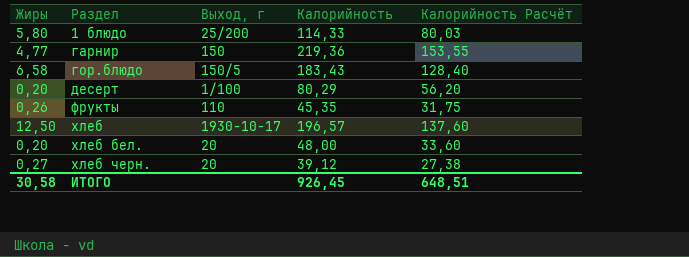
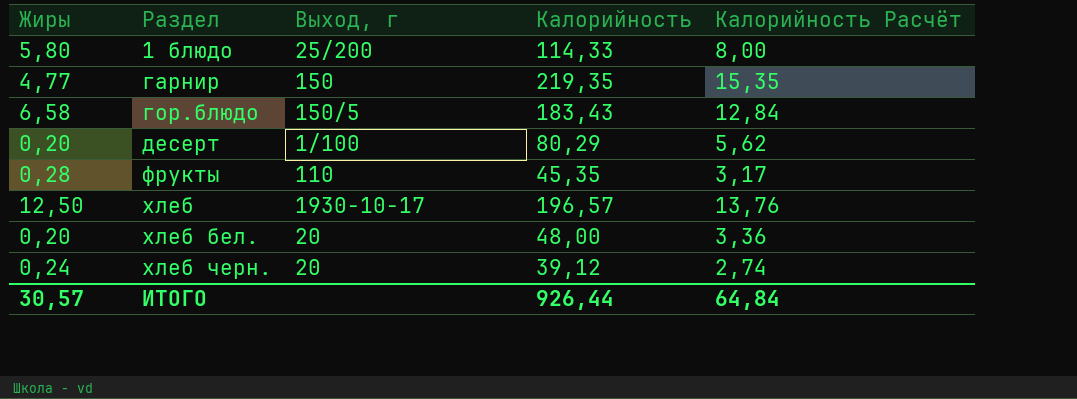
column Калорийность Расчёт | formula: [Калорийность] * 0,7 -> [Калорийность] * 0,07
гарнир | Калорийность: 219,36 -> 219,35
фрукты | Жиры: 0,26 -> 0,28
хлеб черн. | Жиры: 0,27 -> 0,24
ИТОГО | Жиры: 30,58 -> 30,57
ИТОГО | Калорийность: 926,45 -> 926,44
ИТОГО | Калорийность Расчёт: 648,51 -> 64,84

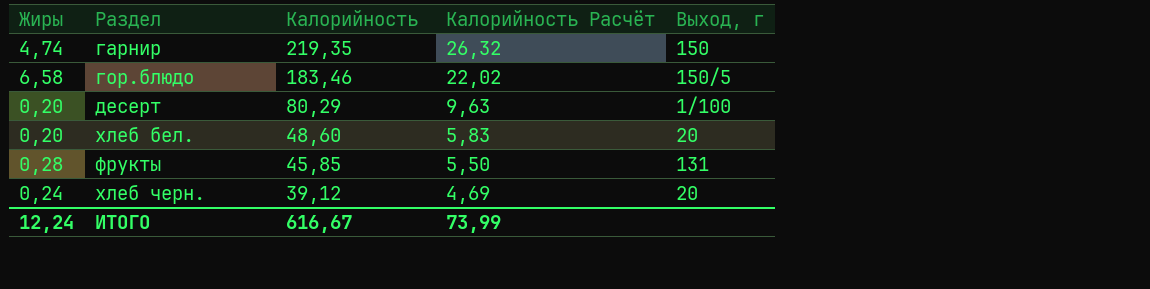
row order: Раздел ascending -> Калорийность descending
column Калорийность Расчёт | formula: [Калорийность] * 0,07 -> [Калорийность] * 0,12
column Выход, г | position: 3 -> 5
row 1 блюдо: 5,80 | 25/200 | 114,33 | 8,00 -> none
row хлеб: 12,50 | 1930-10-17 | 196,57 | 13,76 -> none
гарнир | Жиры: 4,77 -> 4,74
гор.блюдо | Калорийность: 183,43 -> 183,46
хлеб бел. | Калорийность: 48,00 -> 48,60
фрукты | Калорийность: 45,35 -> 45,85
фрукты | Выход, г: 110 -> 131
ИТОГО | Жиры: 30,57 -> 12,24
ИТОГО | Калорийность: 926,44 -> 616,67
ИТОГО | Калорийность Расчёт: 64,84 -> 73,99

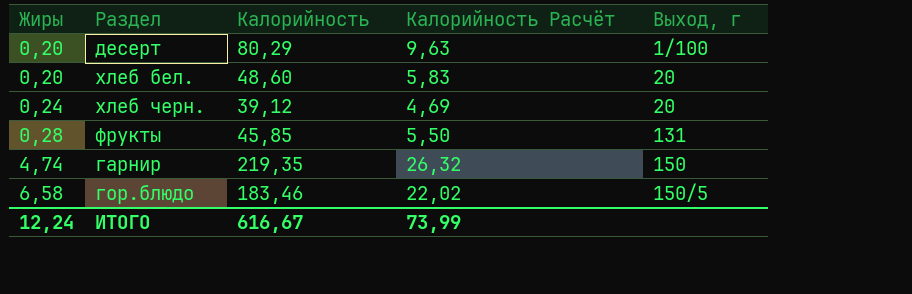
row order: Калорийность descending -> Жиры ascending

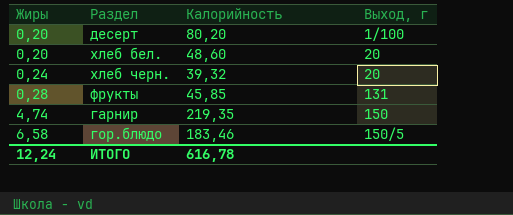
column Калорийность Расчёт | formula: [Калорийность] * 0,12 -> none
десерт | Калорийность: 80,29 -> 80,20
хлеб черн. | Калорийность: 39,12 -> 39,32
ИТОГО | Калорийность: 616,67 -> 616,78

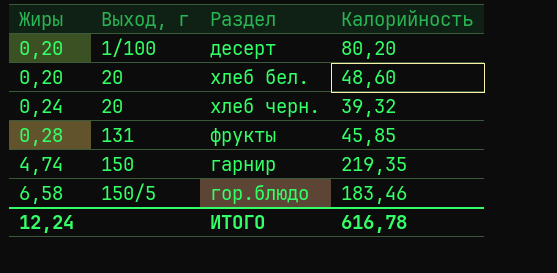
column Выход, г | position: 4 -> 2

